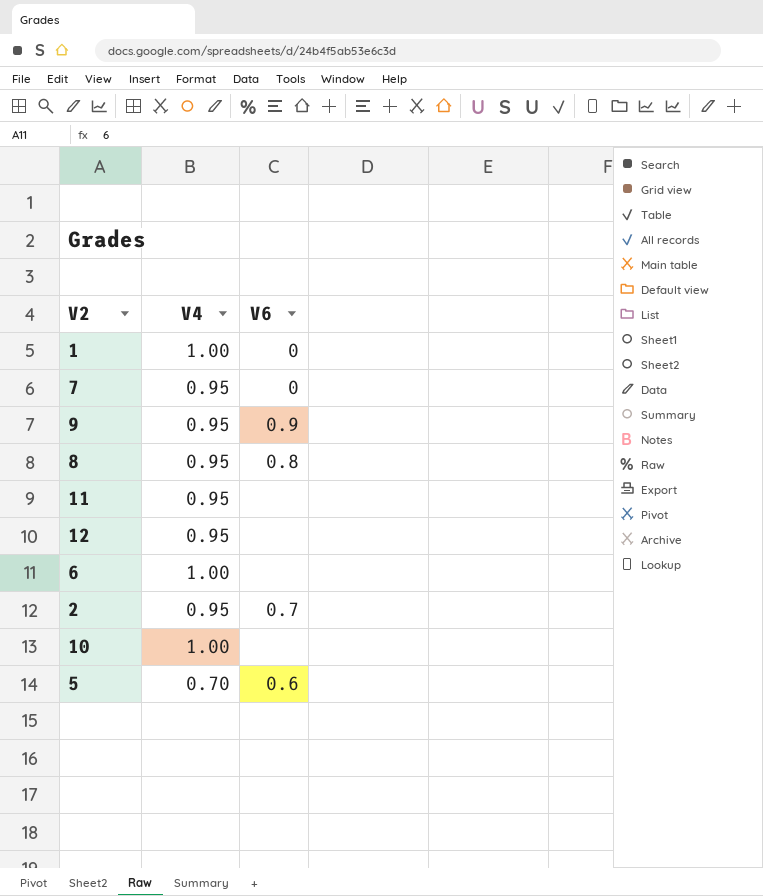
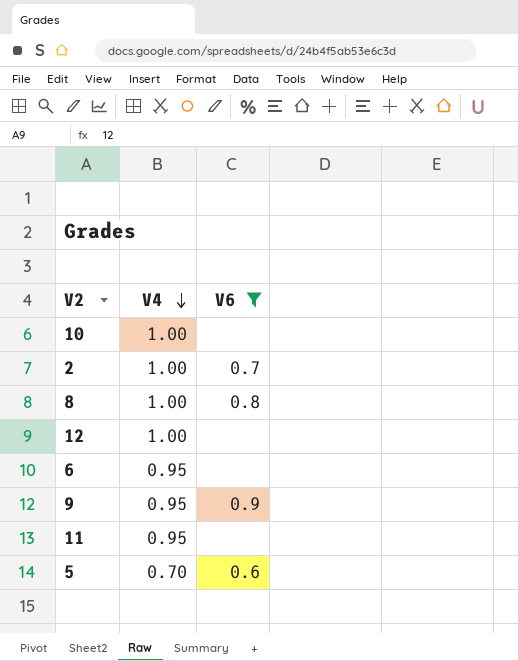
filter: none -> V6 != 0
row order: none -> V4 descending
2 | V4: 0.95 -> 1.00
8 | V4: 0.95 -> 1.00
12 | V4: 0.95 -> 1.00
6 | V4: 1.00 -> 0.95

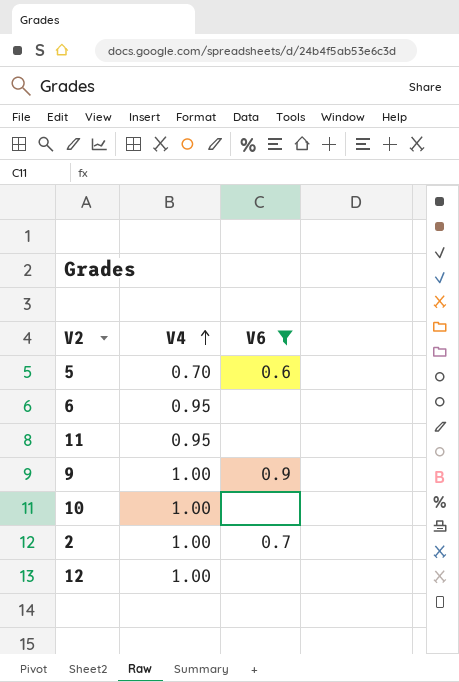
row order: V4 descending -> V4 ascending
row 8: 1.00 | 0.8 -> none
9 | V4: 0.95 -> 1.00

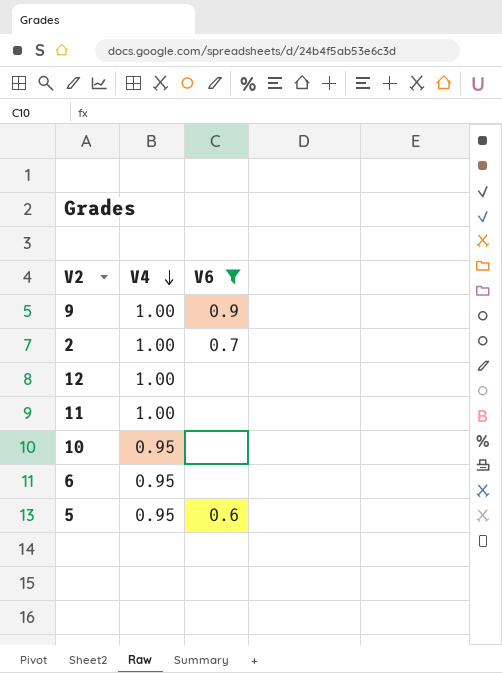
row order: V4 ascending -> V4 descending
11 | V4: 0.95 -> 1.00
10 | V4: 1.00 -> 0.95
5 | V4: 0.70 -> 0.95

